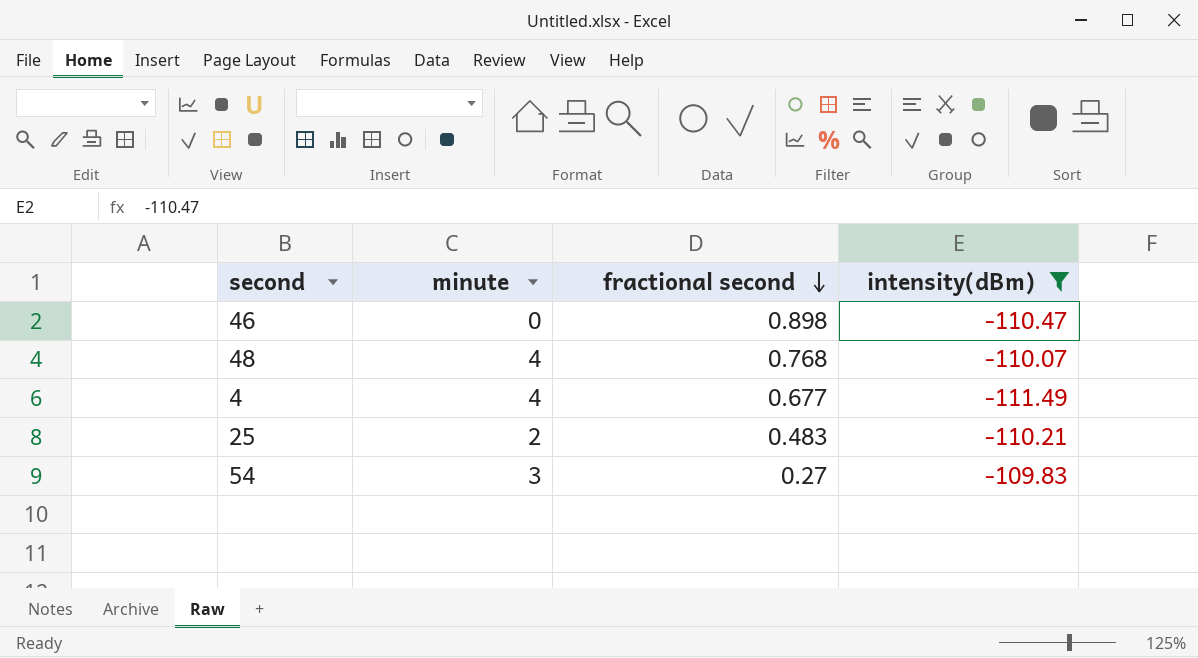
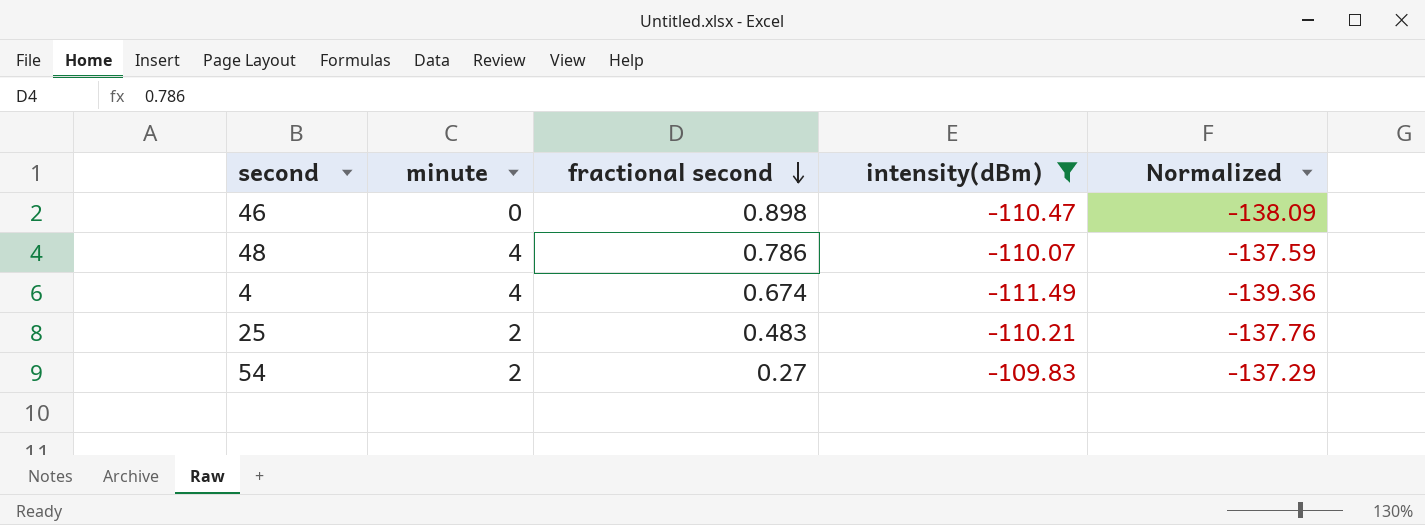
column Normalized | formula: none -> [intensity(dBm)] * 1.25
48 | fractional second: 0.768 -> 0.786
4 | fractional second: 0.677 -> 0.674
54 | minute: 3 -> 2

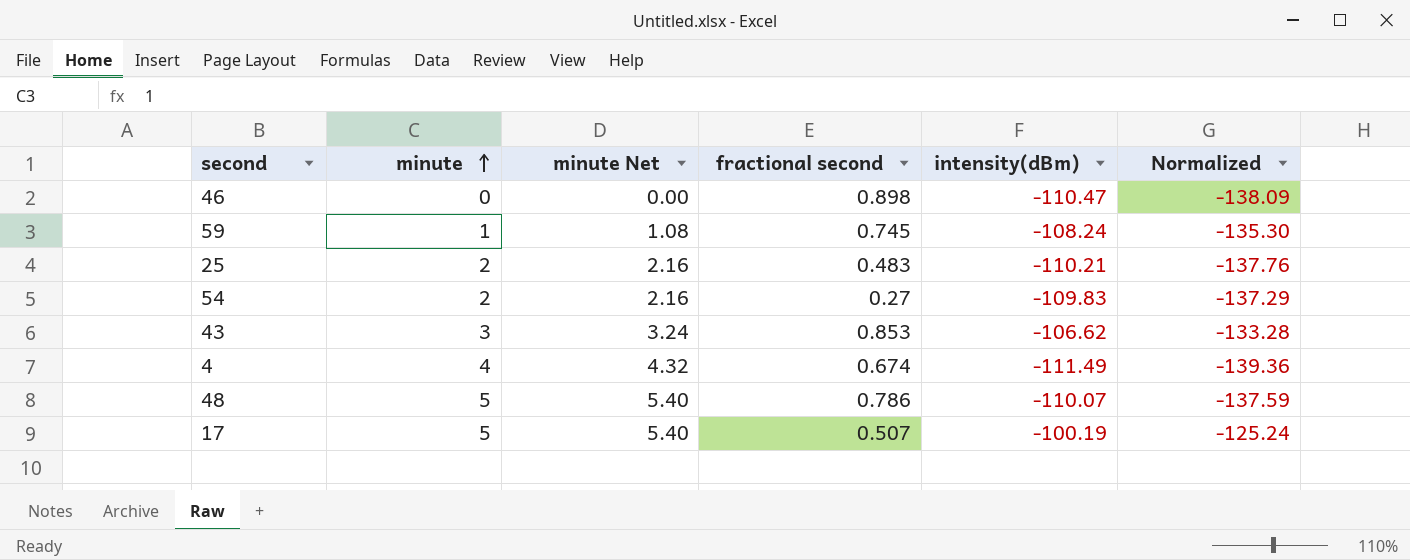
filter: intensity(dBm) <= -109.83 -> none
row order: fractional second descending -> minute ascending
column minute Net | formula: none -> [minute] * 1.08
48 | minute: 4 -> 5

